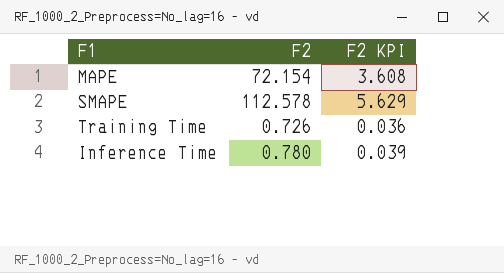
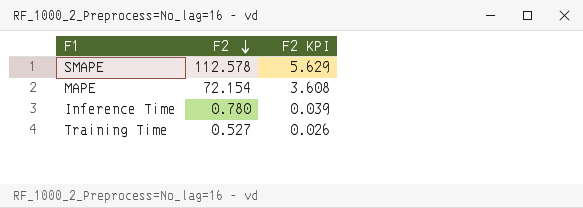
row order: none -> F2 descending
Training Time | F2: 0.726 -> 0.527
Training Time | F2 KPI: 0.036 -> 0.026

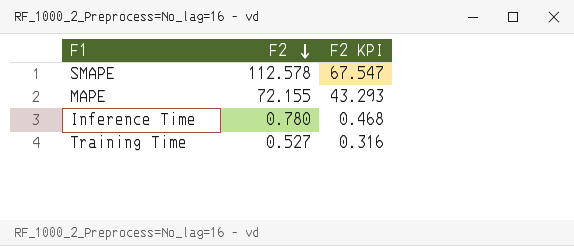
column F2 KPI | formula: [F2] * 0.05 -> [F2] * 0.6
MAPE | F2: 72.154 -> 72.155

